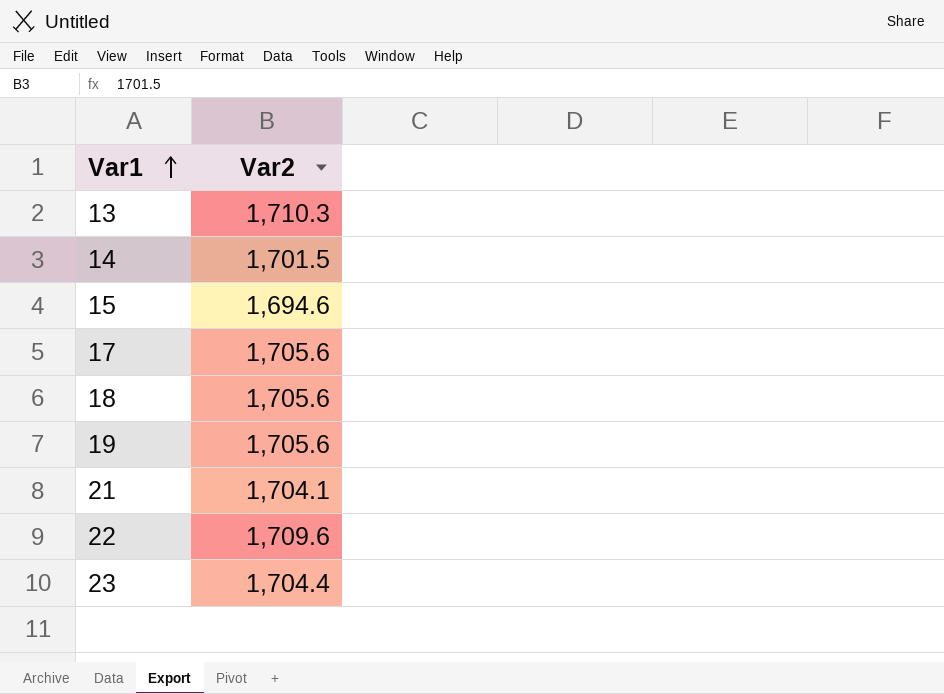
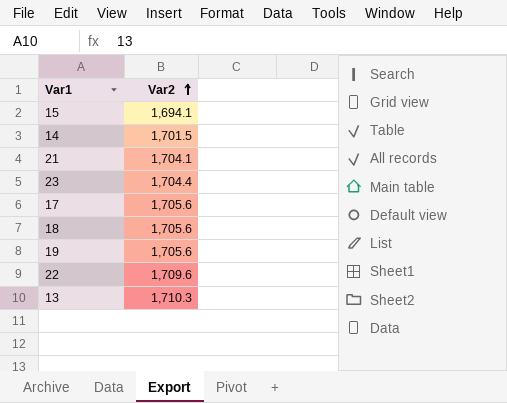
row order: Var1 ascending -> Var2 ascending
15 | Var2: 1,694.6 -> 1,694.1

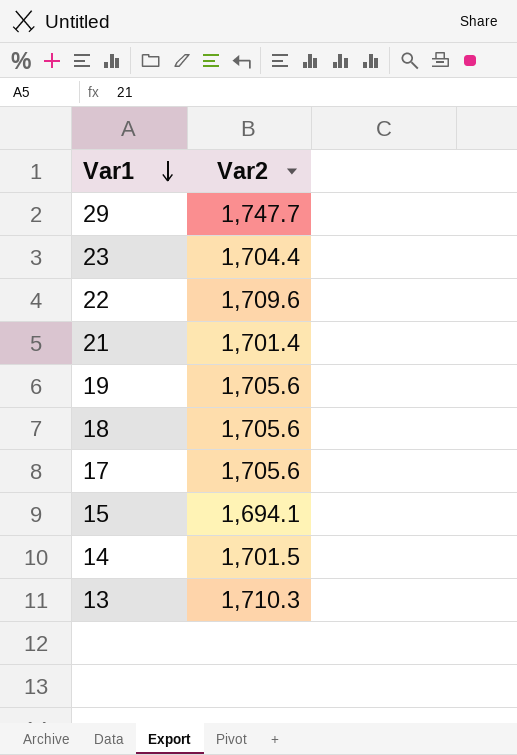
row order: Var2 ascending -> Var1 descending
row 29: none -> 1,747.7
21 | Var2: 1,704.1 -> 1,701.4

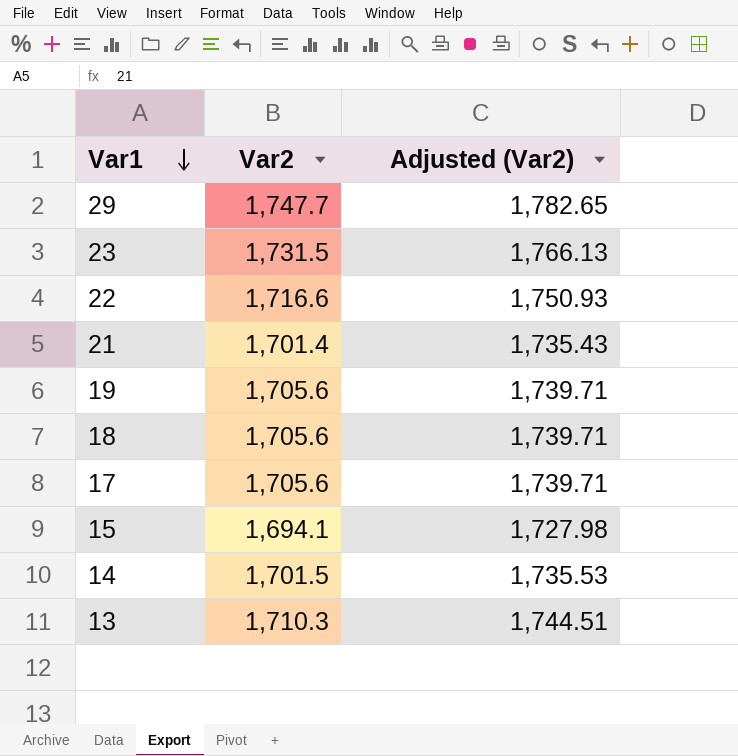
column Adjusted (Var2) | formula: none -> [Var2] * 1.02
23 | Var2: 1,704.4 -> 1,731.5
22 | Var2: 1,709.6 -> 1,716.6

